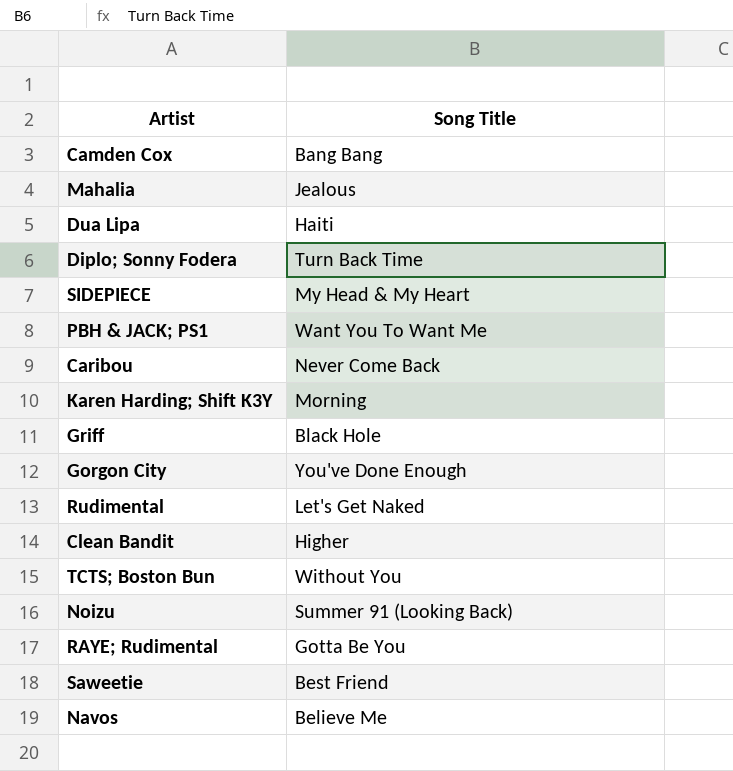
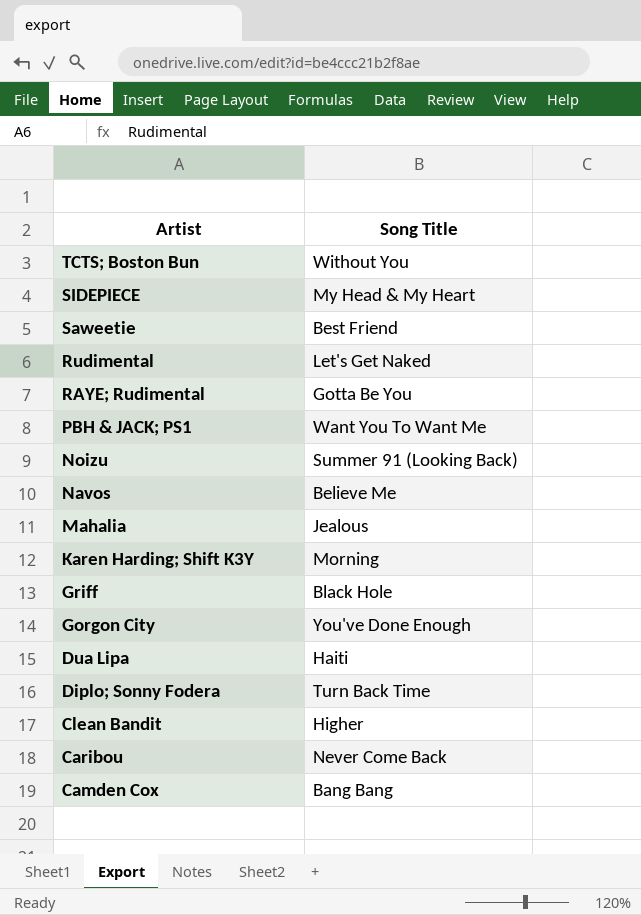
row order: none -> Artist descending

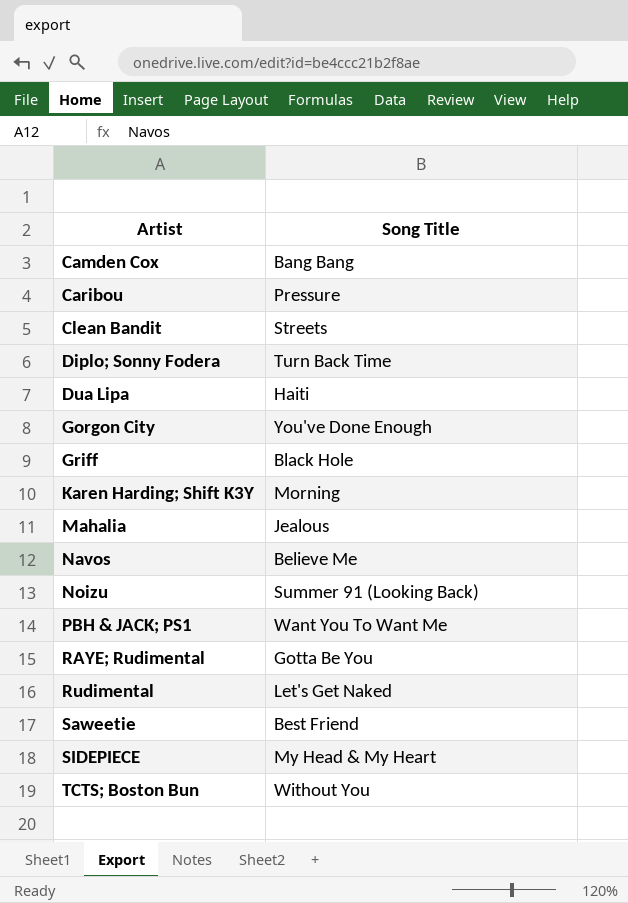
row order: Artist descending -> Artist ascending
Caribou | Song Title: Never Come Back -> Pressure
Clean Bandit | Song Title: Higher -> Streets

